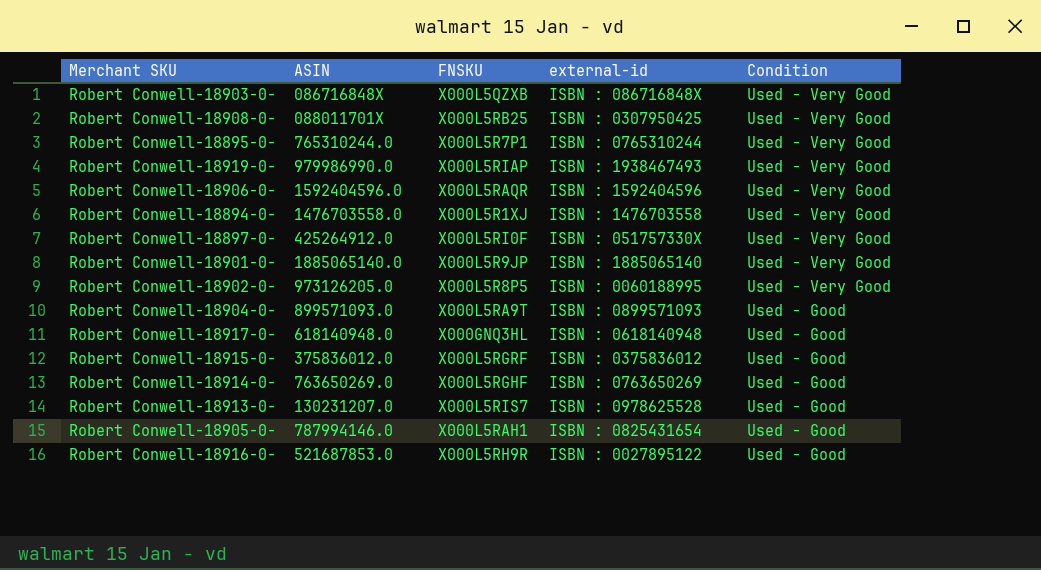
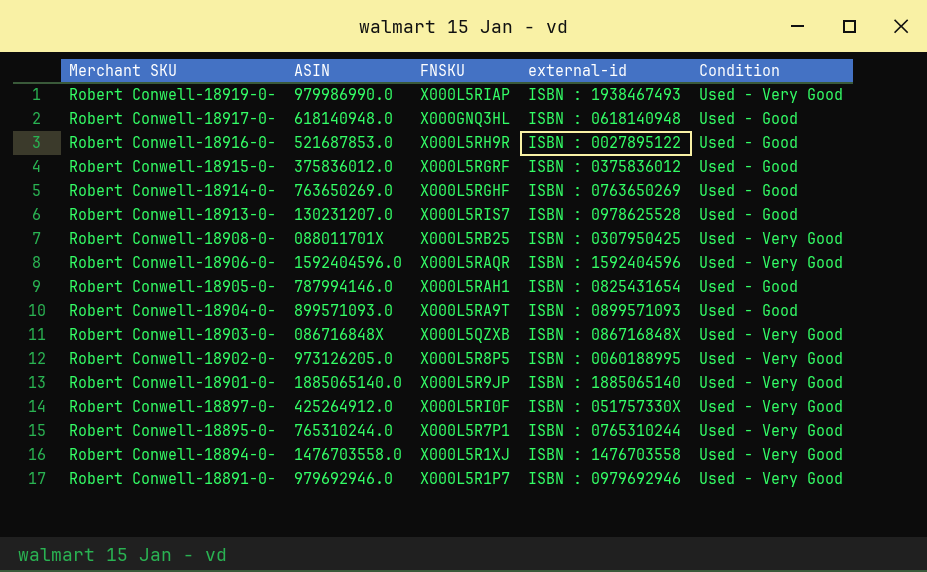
row order: Condition descending -> Merchant SKU descending
row Robert Conwell-18891-0-: none -> 979692946.0 | X000L5R1P7 | ISBN : 0979692946 | Used - Very Good

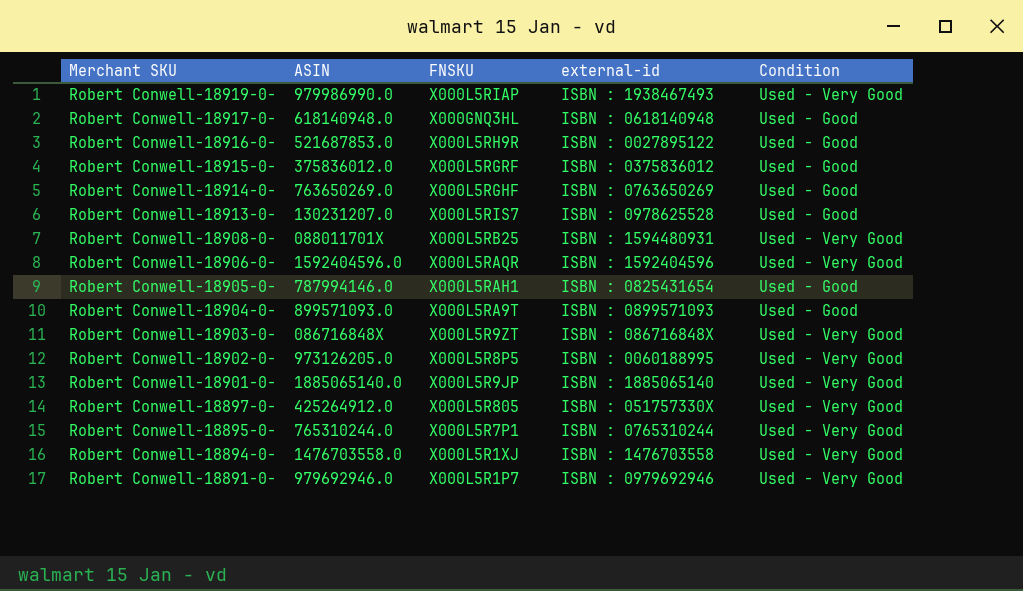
Robert Conwell-18908-0- | external-id: ISBN : 0307950425 -> ISBN : 1594480931
Robert Conwell-18903-0- | FNSKU: X000L5QZXB -> X000L5R9ZT
Robert Conwell-18897-0- | FNSKU: X000L5RI0F -> X000L5R805

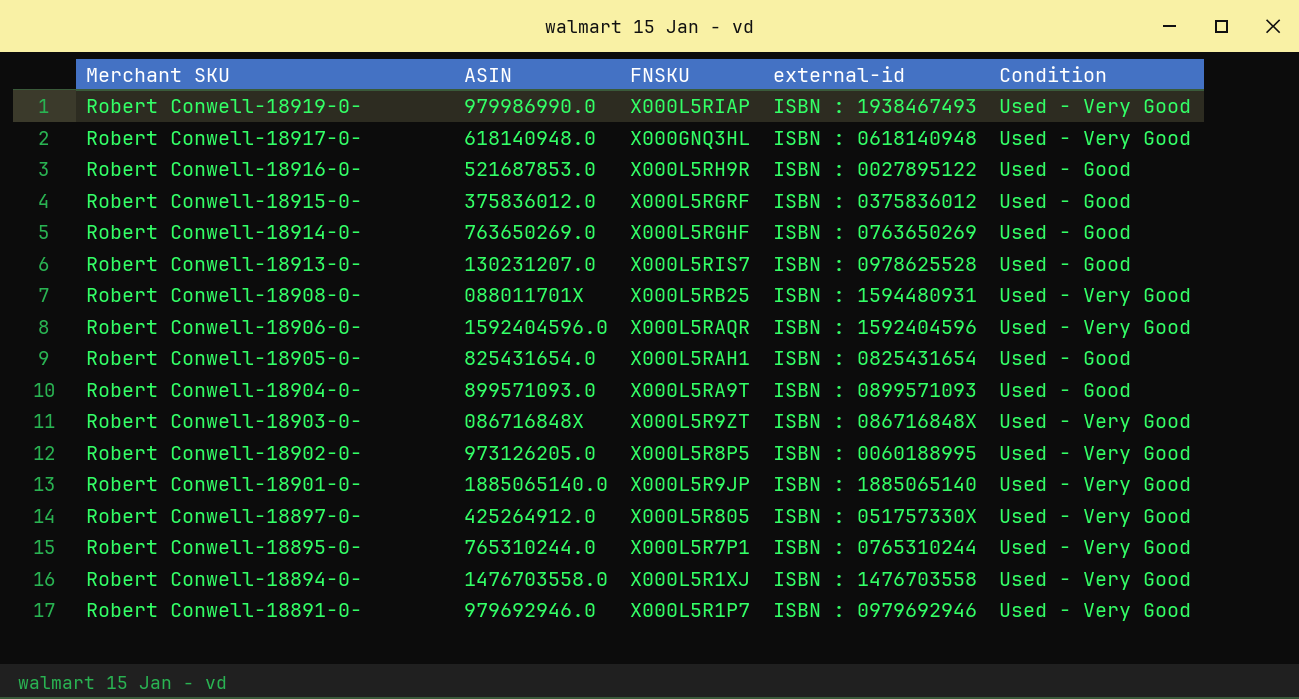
Robert Conwell-18917-0- | Condition: Used - Good -> Used - Very Good
Robert Conwell-18905-0- | ASIN: 787994146.0 -> 825431654.0

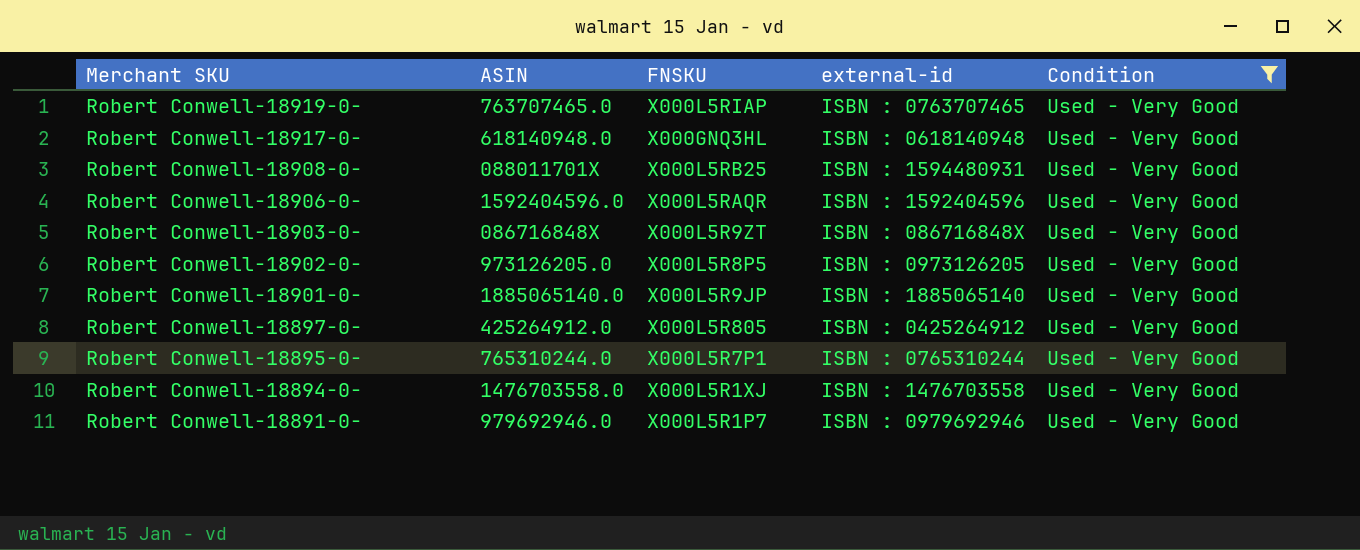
filter: none -> Condition = Used - Very Good
Robert Conwell-18919-0- | ASIN: 979986990.0 -> 763707465.0
Robert Conwell-18919-0- | external-id: ISBN : 1938467493 -> ISBN : 0763707465
Robert Conwell-18902-0- | external-id: ISBN : 0060188995 -> ISBN : 0973126205
Robert Conwell-18897-0- | external-id: ISBN : 051757330X -> ISBN : 0425264912

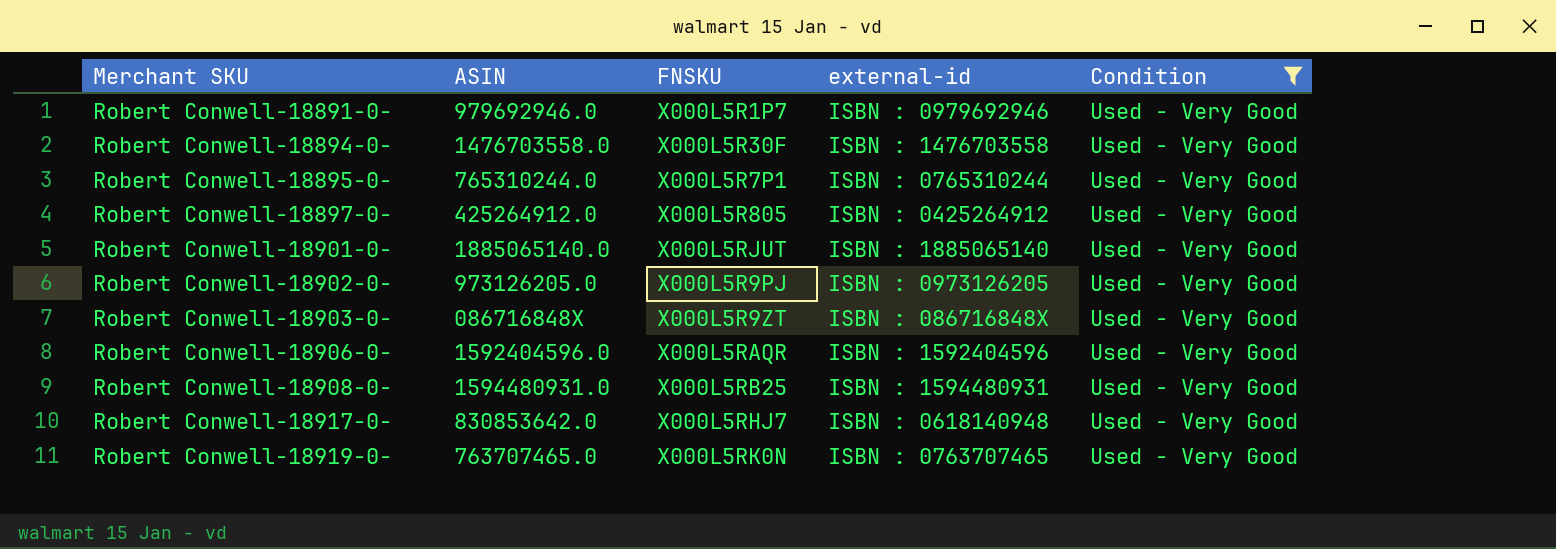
row order: Merchant SKU descending -> Merchant SKU ascending
Robert Conwell-18894-0- | FNSKU: X000L5R1XJ -> X000L5R30F
Robert Conwell-18901-0- | FNSKU: X000L5R9JP -> X000L5RJUT
Robert Conwell-18902-0- | FNSKU: X000L5R8P5 -> X000L5R9PJ
Robert Conwell-18908-0- | ASIN: 088011701X -> 1594480931.0
Robert Conwell-18917-0- | ASIN: 618140948.0 -> 830853642.0
Robert Conwell-18917-0- | FNSKU: X000GNQ3HL -> X000L5RHJ7
Robert Conwell-18919-0- | FNSKU: X000L5RIAP -> X000L5RK0N

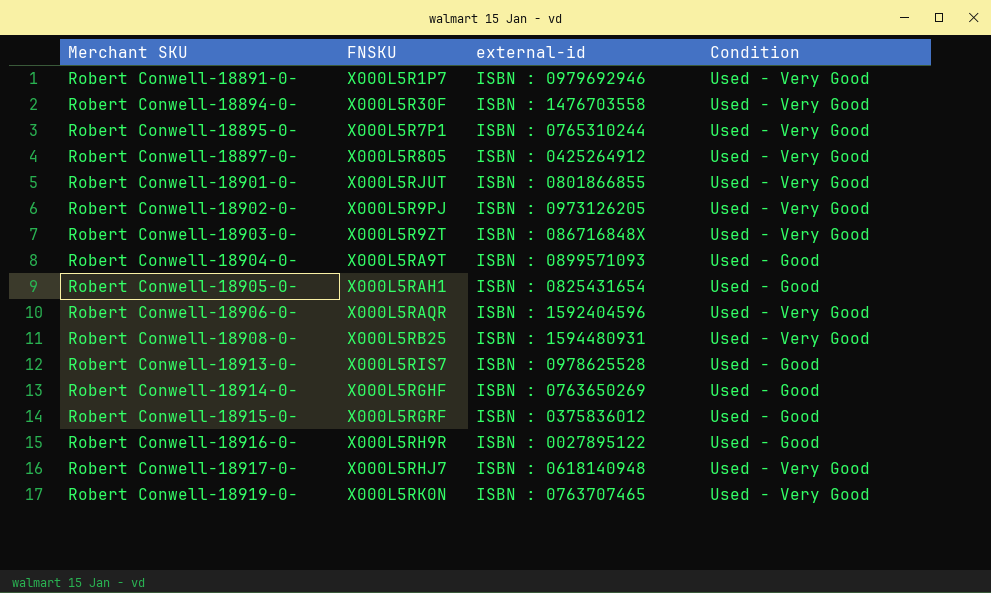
filter: Condition = Used - Very Good -> none
column ASIN | position: 2 -> none
Robert Conwell-18901-0- | external-id: ISBN : 1885065140 -> ISBN : 0801866855

